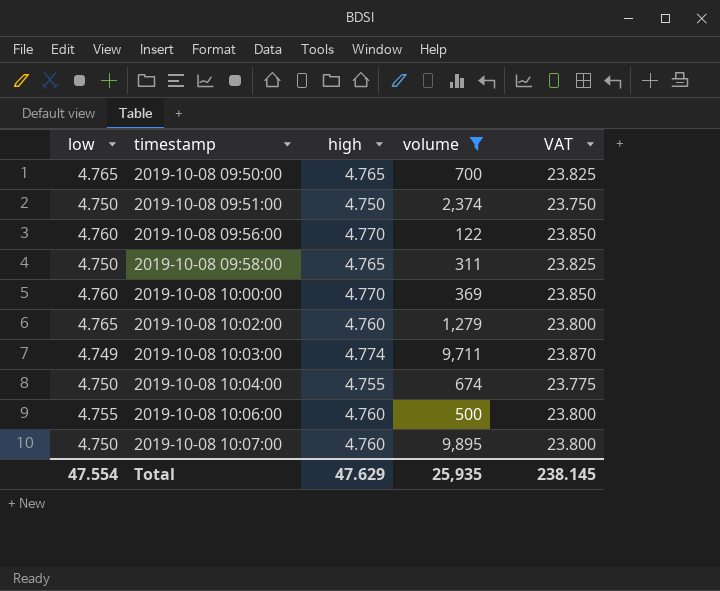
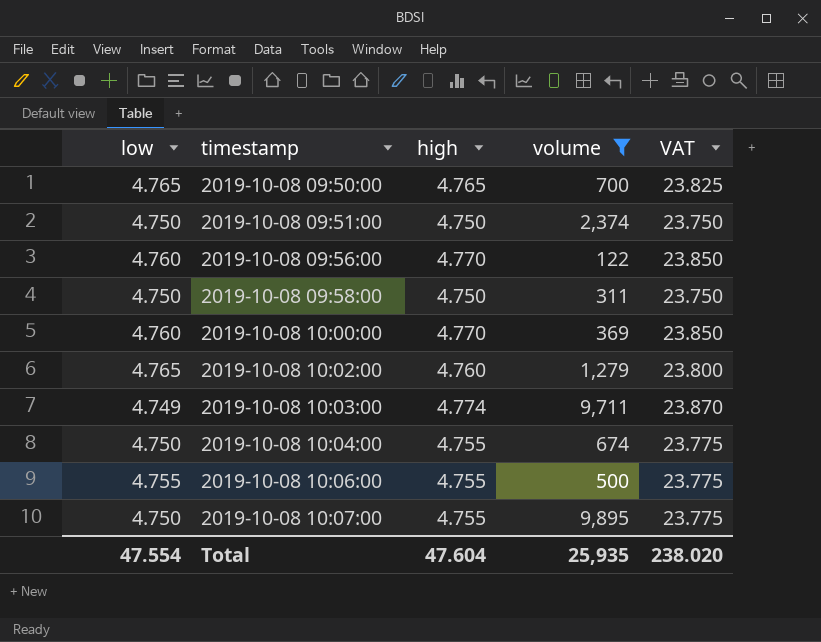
2019-10-08 09:58:00 | high: 4.765 -> 4.750
2019-10-08 09:58:00 | VAT: 23.825 -> 23.750
2019-10-08 10:06:00 | high: 4.760 -> 4.755
2019-10-08 10:06:00 | VAT: 23.800 -> 23.775
2019-10-08 10:07:00 | high: 4.760 -> 4.755
2019-10-08 10:07:00 | VAT: 23.800 -> 23.775
Total | high: 47.629 -> 47.604
Total | VAT: 238.145 -> 238.020

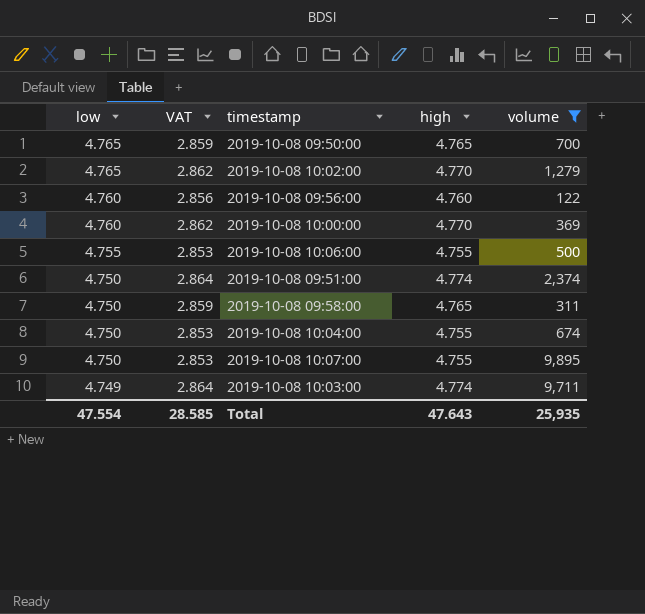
row order: timestamp ascending -> low descending
column VAT | formula: [high] * 5 -> [high] * 0.6
column VAT | position: 5 -> 2
2019-10-08 10:02:00 | high: 4.760 -> 4.770
2019-10-08 09:56:00 | high: 4.770 -> 4.760
2019-10-08 09:51:00 | high: 4.750 -> 4.774
2019-10-08 09:58:00 | high: 4.750 -> 4.765
Total | VAT: 238.020 -> 28.585
Total | high: 47.604 -> 47.643

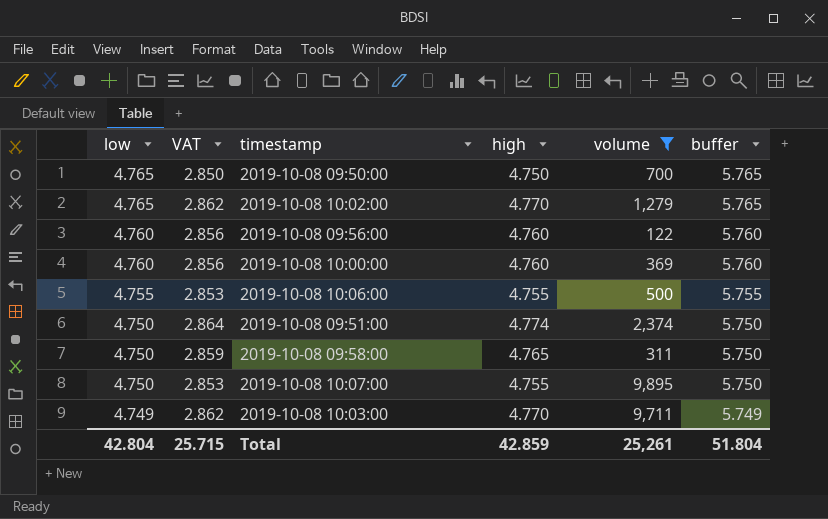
column buffer | formula: none -> [low] + 1
row 2019-10-08 10:04:00: 4.750 | 2.853 | 4.755 | 674 -> none
2019-10-08 09:50:00 | VAT: 2.859 -> 2.850
2019-10-08 09:50:00 | high: 4.765 -> 4.750
2019-10-08 10:00:00 | VAT: 2.862 -> 2.856
2019-10-08 10:00:00 | high: 4.770 -> 4.760
2019-10-08 10:03:00 | VAT: 2.864 -> 2.862
2019-10-08 10:03:00 | high: 4.774 -> 4.770
Total | low: 47.554 -> 42.804
Total | VAT: 28.585 -> 25.715
Total | high: 47.643 -> 42.859
Total | volume: 25,935 -> 25,261

